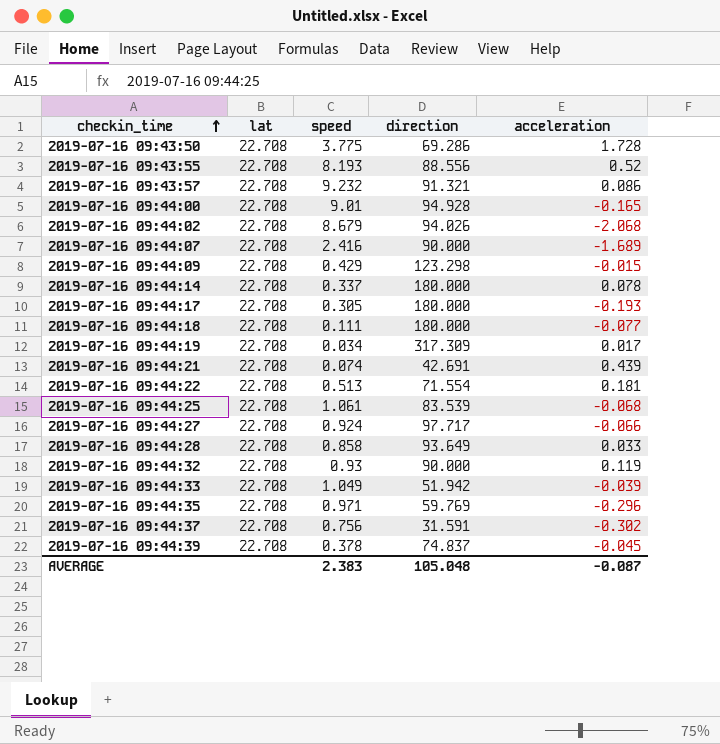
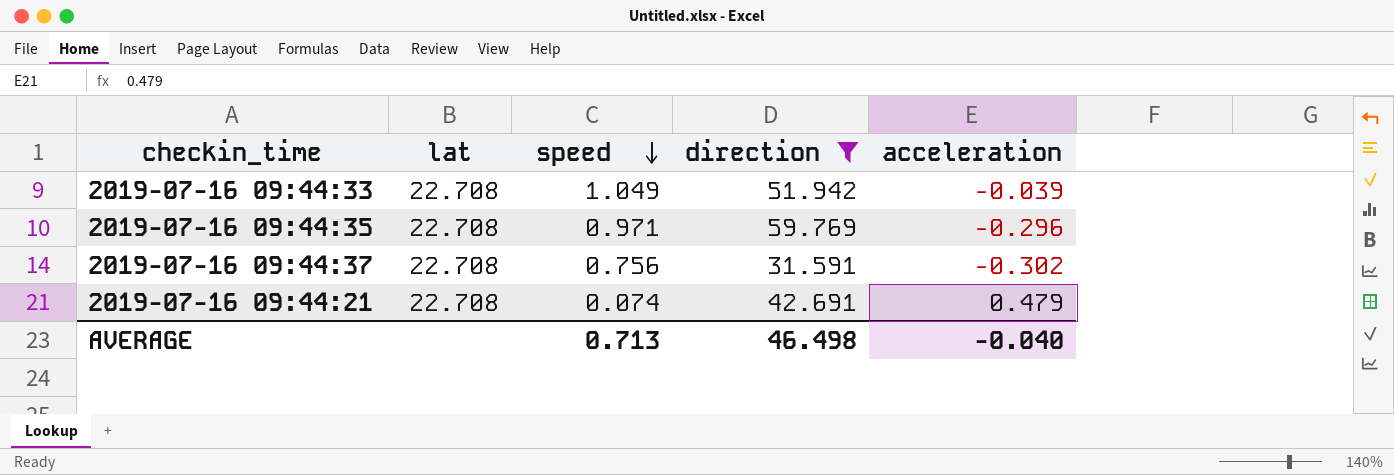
filter: none -> direction <= 59.769
row order: checkin_time ascending -> speed descending
2019-07-16 09:44:21 | acceleration: 0.439 -> 0.479
AVERAGE | speed: 2.383 -> 0.713
AVERAGE | direction: 105.048 -> 46.498
AVERAGE | acceleration: -0.087 -> -0.040

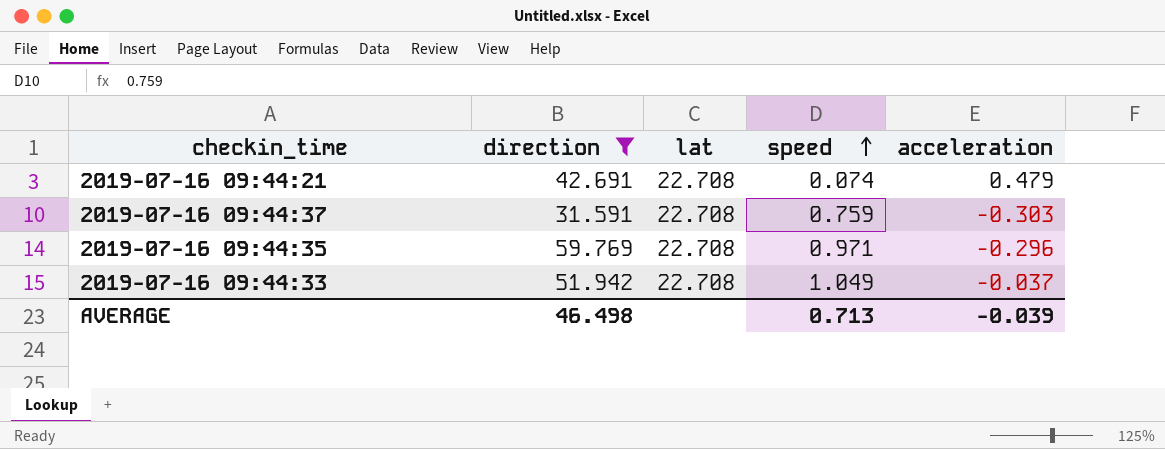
row order: speed descending -> speed ascending
column direction | position: 4 -> 2
2019-07-16 09:44:37 | speed: 0.756 -> 0.759
2019-07-16 09:44:37 | acceleration: -0.302 -> -0.303
2019-07-16 09:44:33 | acceleration: -0.039 -> -0.037
AVERAGE | acceleration: -0.040 -> -0.039

